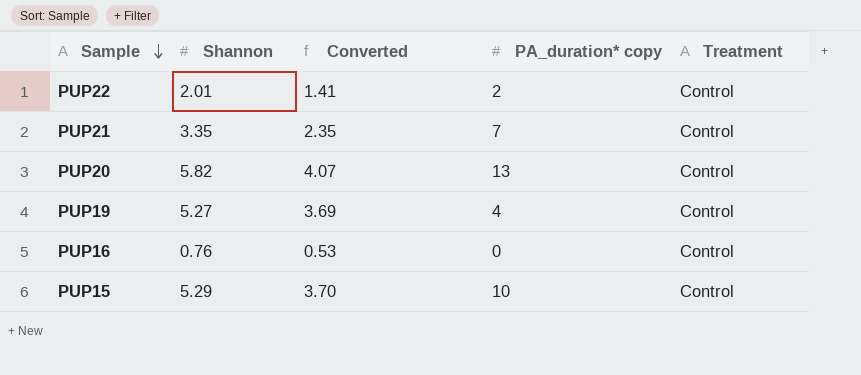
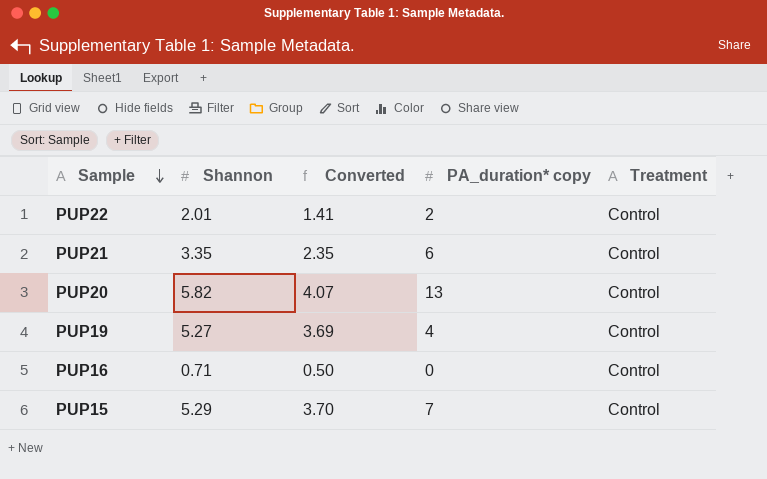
PUP21 | PA_duration* copy: 7 -> 6
PUP16 | Shannon: 0.76 -> 0.71
PUP16 | Converted: 0.53 -> 0.50
PUP15 | PA_duration* copy: 10 -> 7

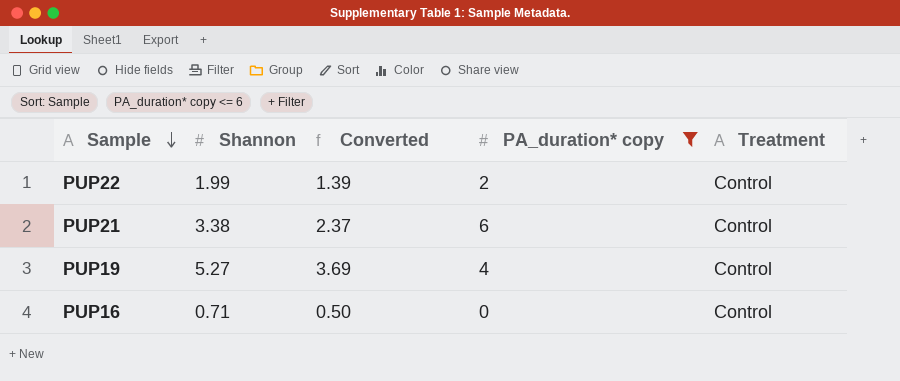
filter: none -> PA_duration* copy <= 6
PUP22 | Shannon: 2.01 -> 1.99
PUP22 | Converted: 1.41 -> 1.39
PUP21 | Shannon: 3.35 -> 3.38
PUP21 | Converted: 2.35 -> 2.37

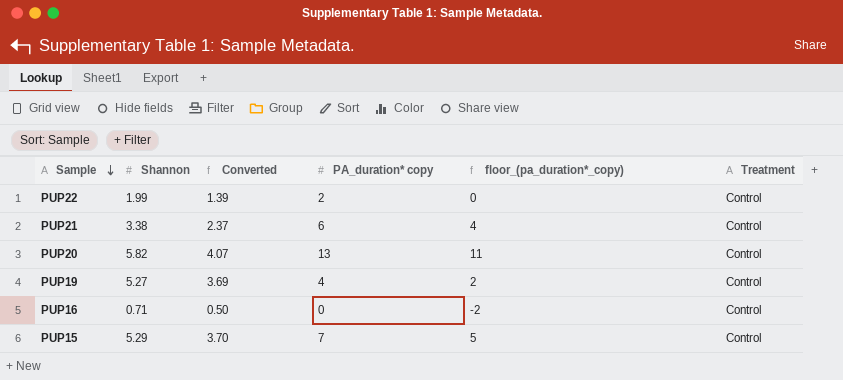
filter: PA_duration* copy <= 6 -> none
column floor_(pa_duration*_copy) | formula: none -> [PA_duration* copy] - 2

